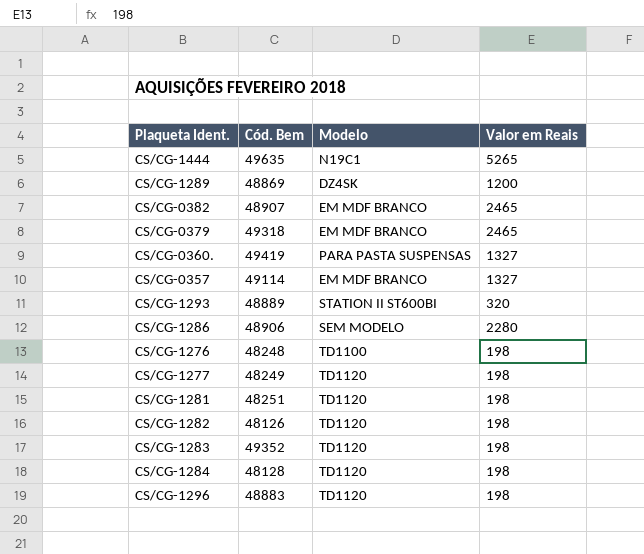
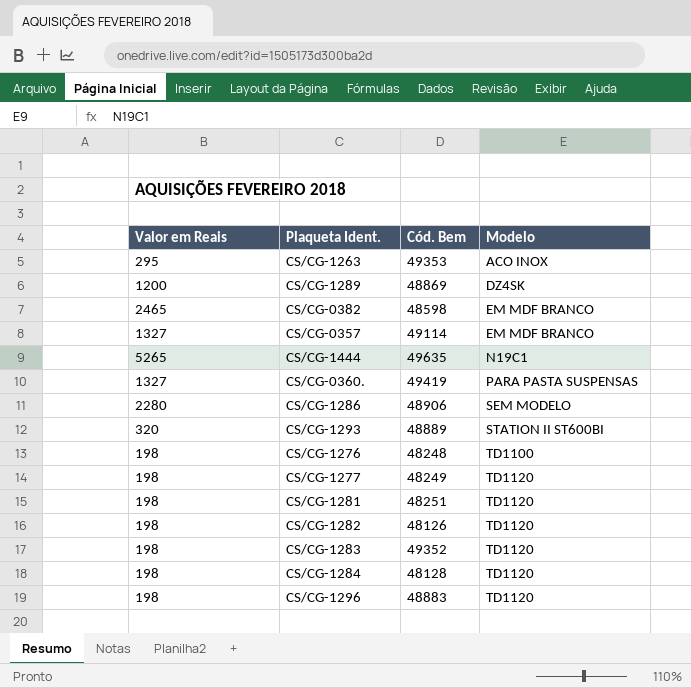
row order: none -> Modelo ascending
column Valor em Reais | position: 4 -> 1
row CS/CG-0379: 49318 | EM MDF BRANCO | 2465 -> none
row CS/CG-1263: none -> 295 | 49353 | ACO INOX
CS/CG-0382 | Cód. Bem: 48907 -> 48598

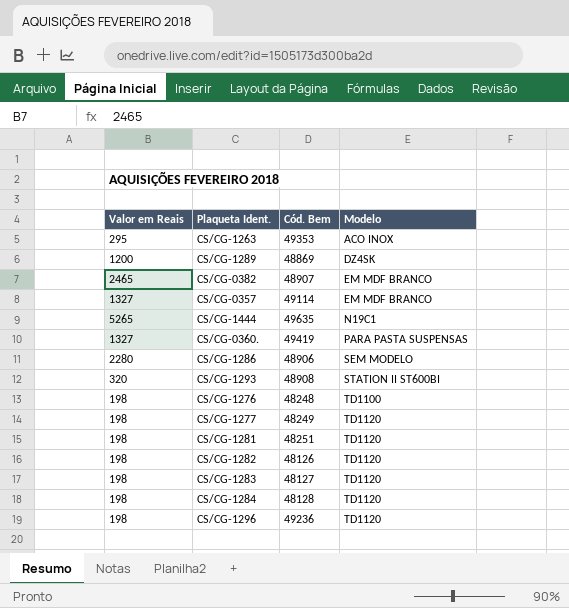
CS/CG-0382 | Cód. Bem: 48598 -> 48907
CS/CG-1293 | Cód. Bem: 48889 -> 48908
CS/CG-1283 | Cód. Bem: 49352 -> 48127
CS/CG-1296 | Cód. Bem: 48883 -> 49236

